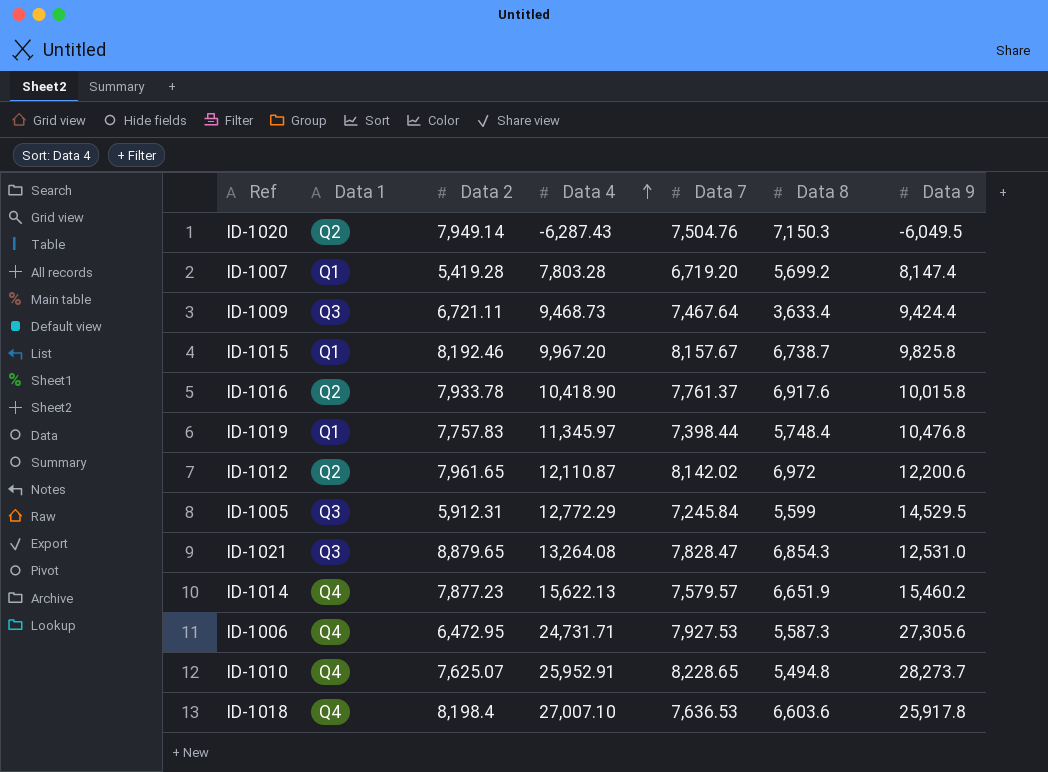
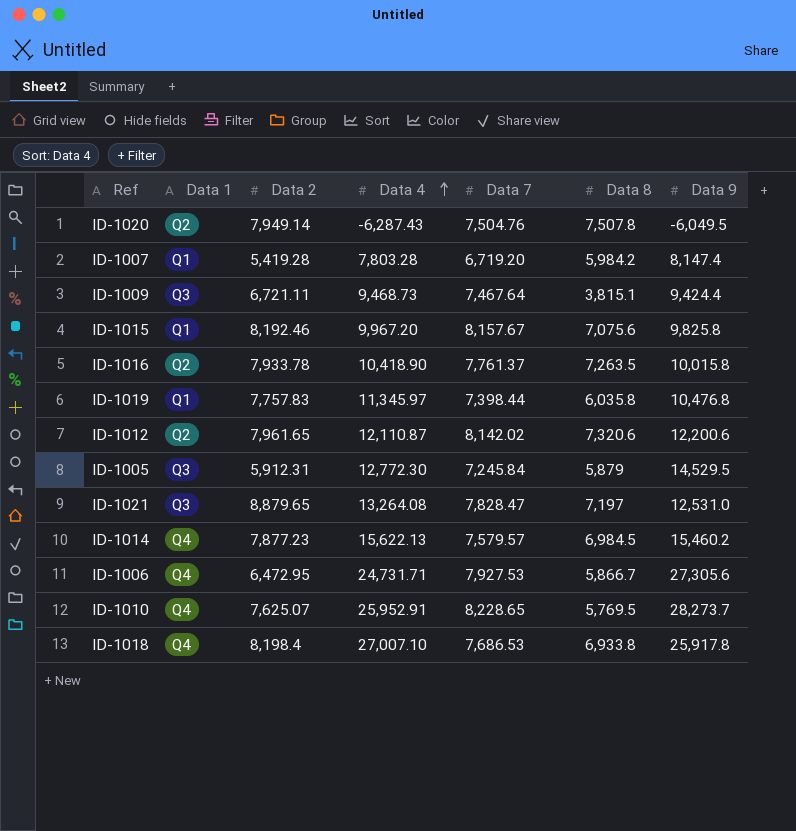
ID-1020 | Data 8: 7,150.3 -> 7,507.8
ID-1007 | Data 8: 5,699.2 -> 5,984.2
ID-1009 | Data 8: 3,633.4 -> 3,815.1
ID-1015 | Data 8: 6,738.7 -> 7,075.6
ID-1016 | Data 8: 6,917.6 -> 7,263.5
ID-1019 | Data 8: 5,748.4 -> 6,035.8
ID-1012 | Data 8: 6,972 -> 7,320.6
ID-1005 | Data 4: 12,772.29 -> 12,772.30
ID-1005 | Data 8: 5,599 -> 5,879
ID-1021 | Data 8: 6,854.3 -> 7,197
ID-1014 | Data 8: 6,651.9 -> 6,984.5
ID-1006 | Data 8: 5,587.3 -> 5,866.7
ID-1010 | Data 8: 5,494.8 -> 5,769.5
ID-1018 | Data 7: 7,636.53 -> 7,686.53
ID-1018 | Data 8: 6,603.6 -> 6,933.8

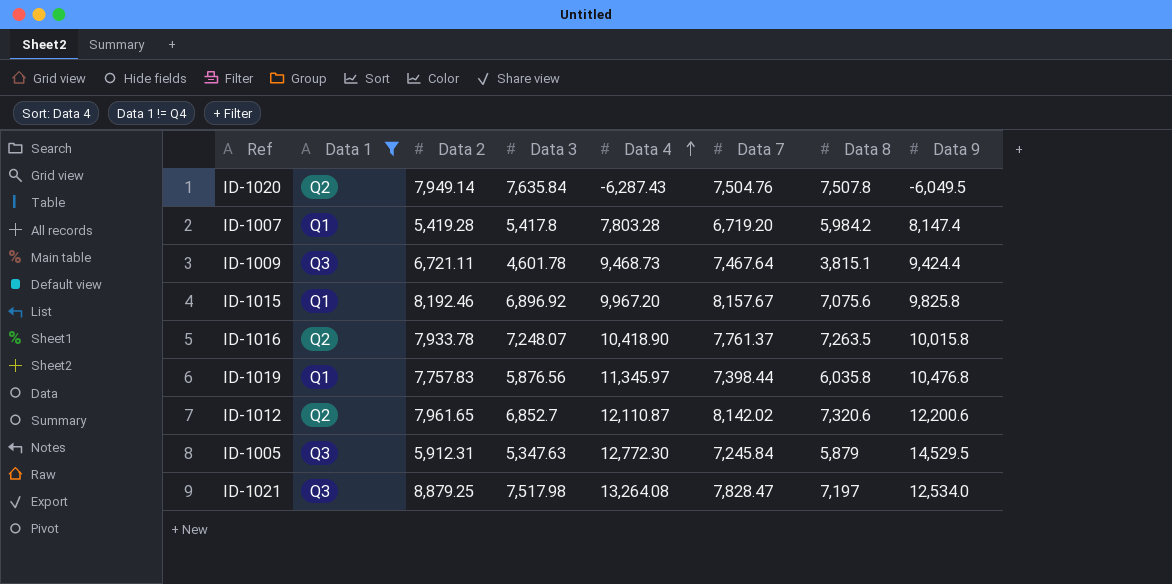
filter: none -> Data 1 != Q4
column Data 3 | position: none -> 4
ID-1021 | Data 2: 8,879.65 -> 8,879.25
ID-1021 | Data 9: 12,531.0 -> 12,534.0

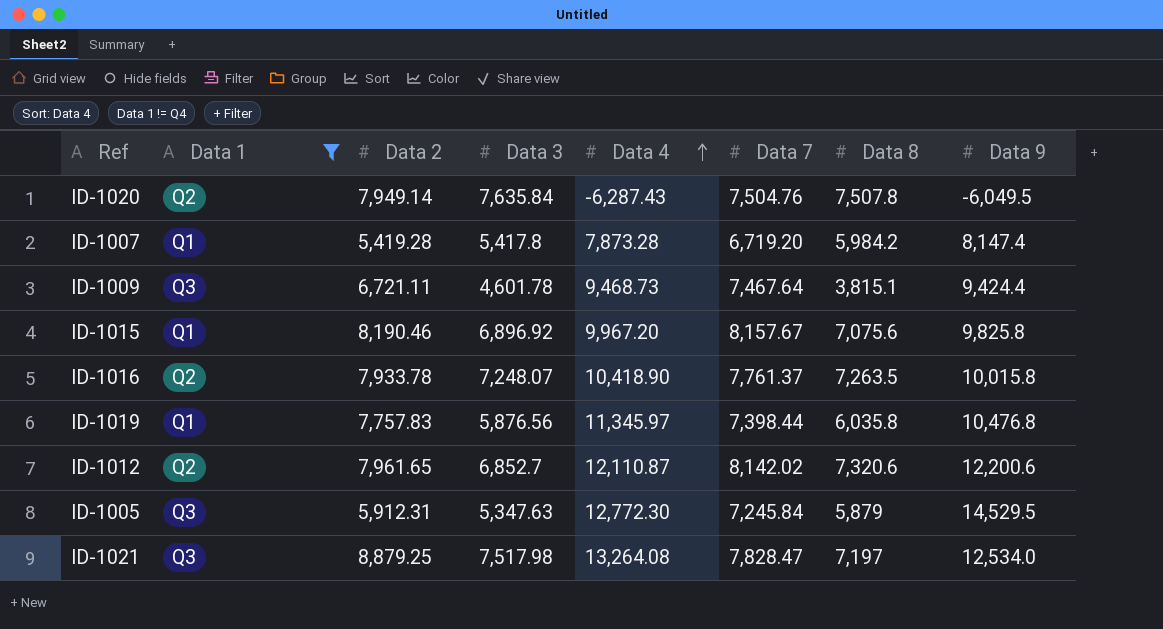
ID-1007 | Data 4: 7,803.28 -> 7,873.28
ID-1015 | Data 2: 8,192.46 -> 8,190.46

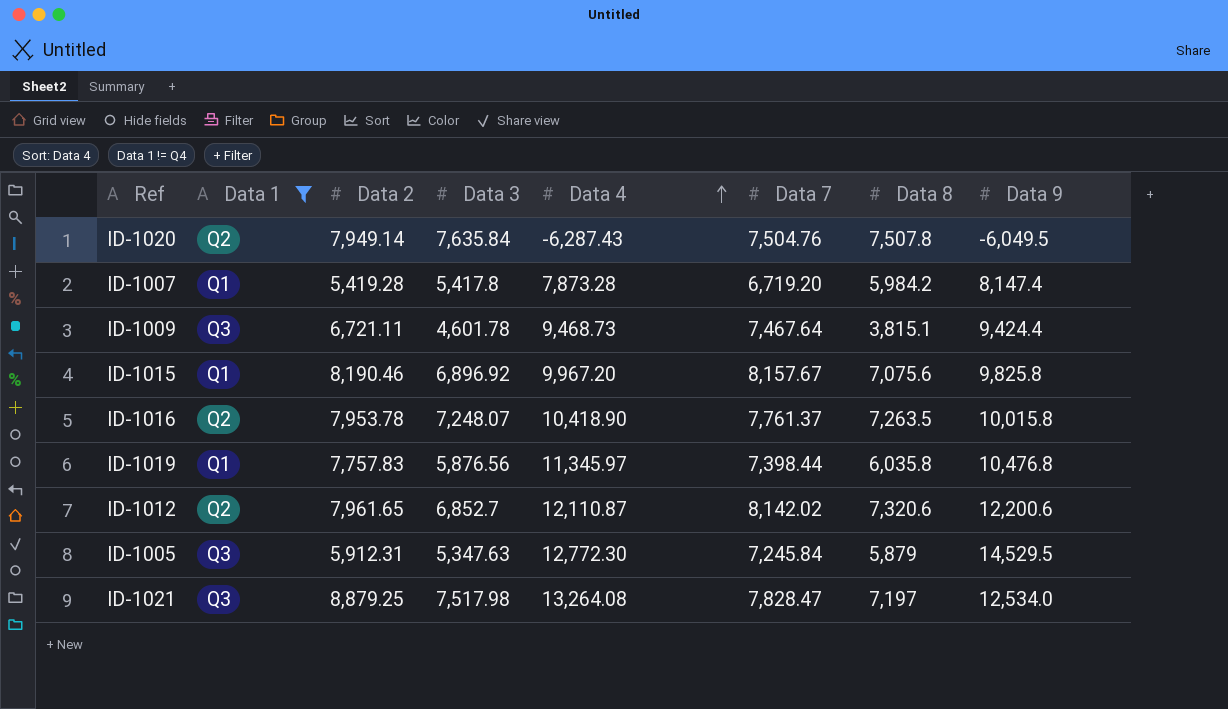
ID-1016 | Data 2: 7,933.78 -> 7,953.78

